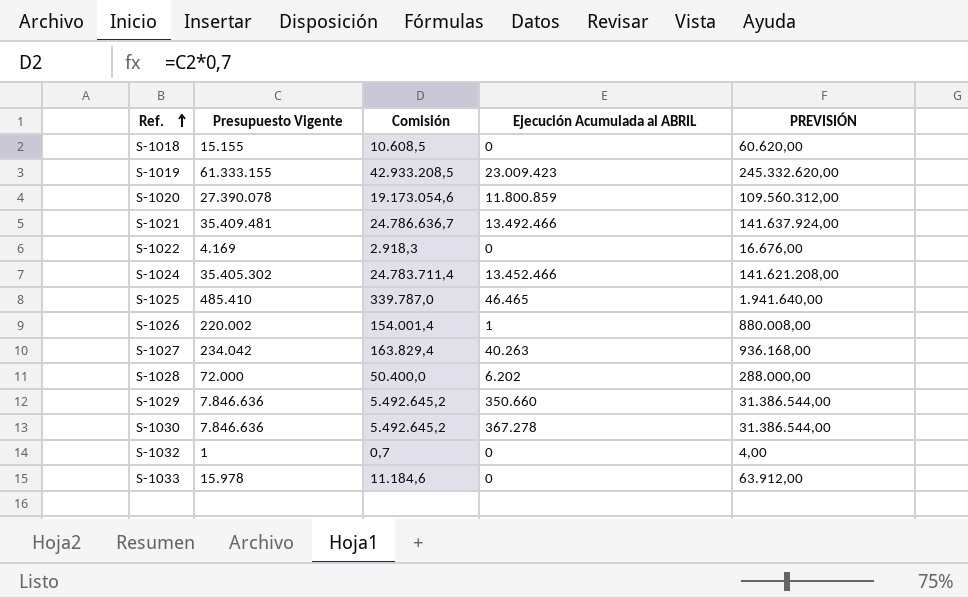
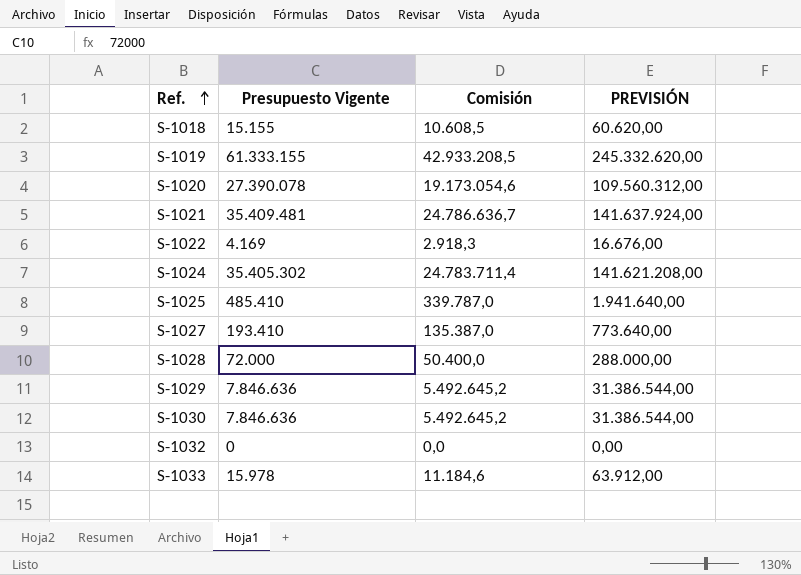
column Ejecución Acumulada al ABRIL | position: 4 -> none
row S-1026: 220.002 | 154.001,4 | 1 | 880.008,00 -> none
S-1027 | Presupuesto Vigente: 234.042 -> 193.410
S-1027 | Comisión: 163.829,4 -> 135.387,0
S-1027 | PREVISIÓN: 936.168,00 -> 773.640,00
S-1032 | Presupuesto Vigente: 1 -> 0
S-1032 | Comisión: 0,7 -> 0,0
S-1032 | PREVISIÓN: 4,00 -> 0,00

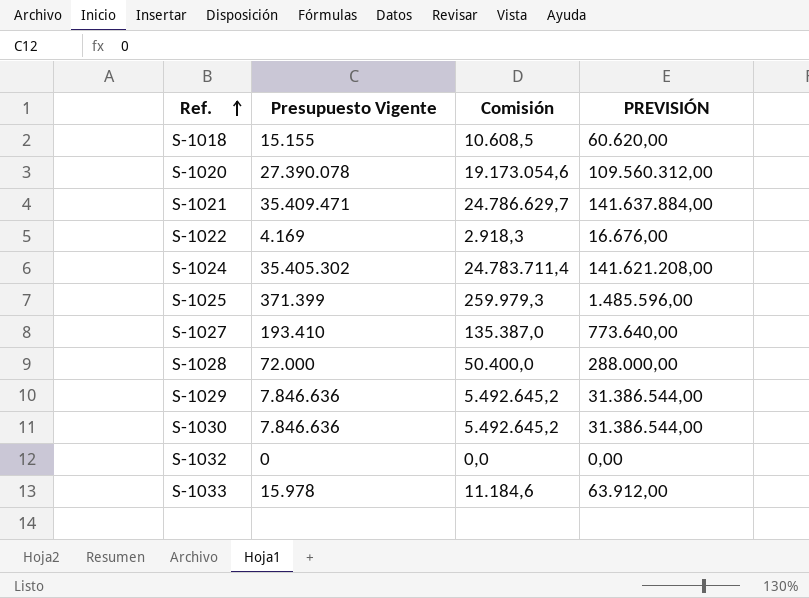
row S-1019: 61.333.155 | 42.933.208,5 | 245.332.620,00 -> none
S-1021 | Presupuesto Vigente: 35.409.481 -> 35.409.471
S-1021 | Comisión: 24.786.636,7 -> 24.786.629,7
S-1021 | PREVISIÓN: 141.637.924,00 -> 141.637.884,00
S-1025 | Presupuesto Vigente: 485.410 -> 371.399
S-1025 | Comisión: 339.787,0 -> 259.979,3
S-1025 | PREVISIÓN: 1.941.640,00 -> 1.485.596,00

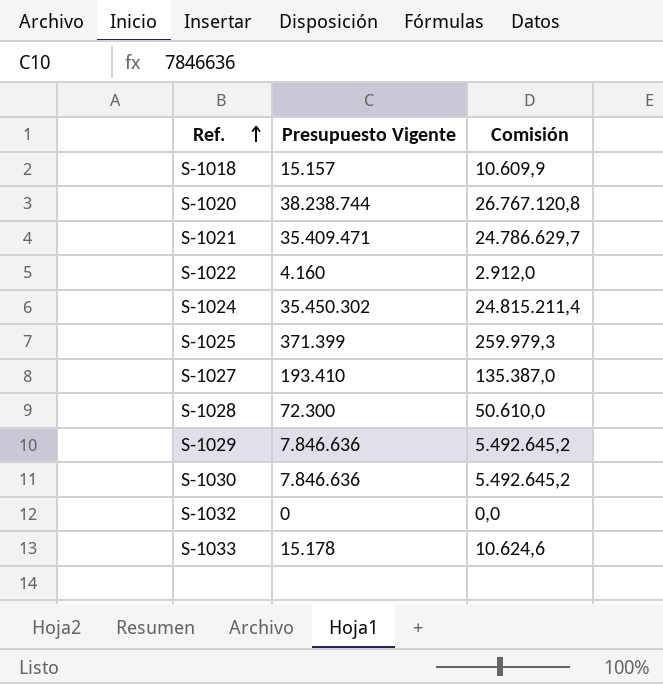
column PREVISIÓN | formula: [Presupuesto Vigente] * 4 -> none
S-1018 | Presupuesto Vigente: 15.155 -> 15.157
S-1018 | Comisión: 10.608,5 -> 10.609,9
S-1020 | Presupuesto Vigente: 27.390.078 -> 38.238.744
S-1020 | Comisión: 19.173.054,6 -> 26.767.120,8
S-1022 | Presupuesto Vigente: 4.169 -> 4.160
S-1022 | Comisión: 2.918,3 -> 2.912,0
S-1024 | Presupuesto Vigente: 35.405.302 -> 35.450.302
S-1024 | Comisión: 24.783.711,4 -> 24.815.211,4
S-1028 | Presupuesto Vigente: 72.000 -> 72.300
S-1028 | Comisión: 50.400,0 -> 50.610,0
S-1033 | Presupuesto Vigente: 15.978 -> 15.178
S-1033 | Comisión: 11.184,6 -> 10.624,6

